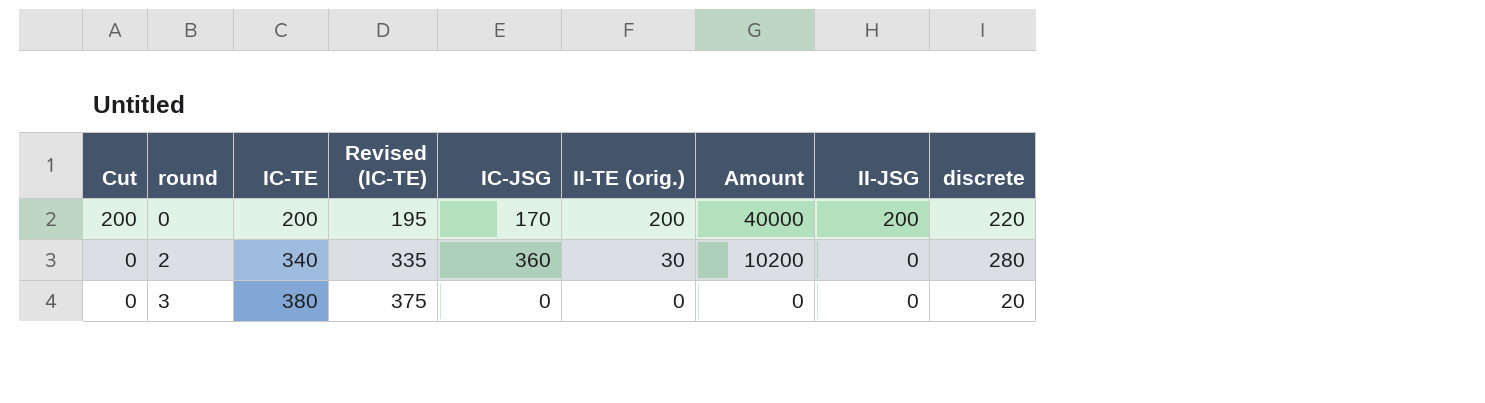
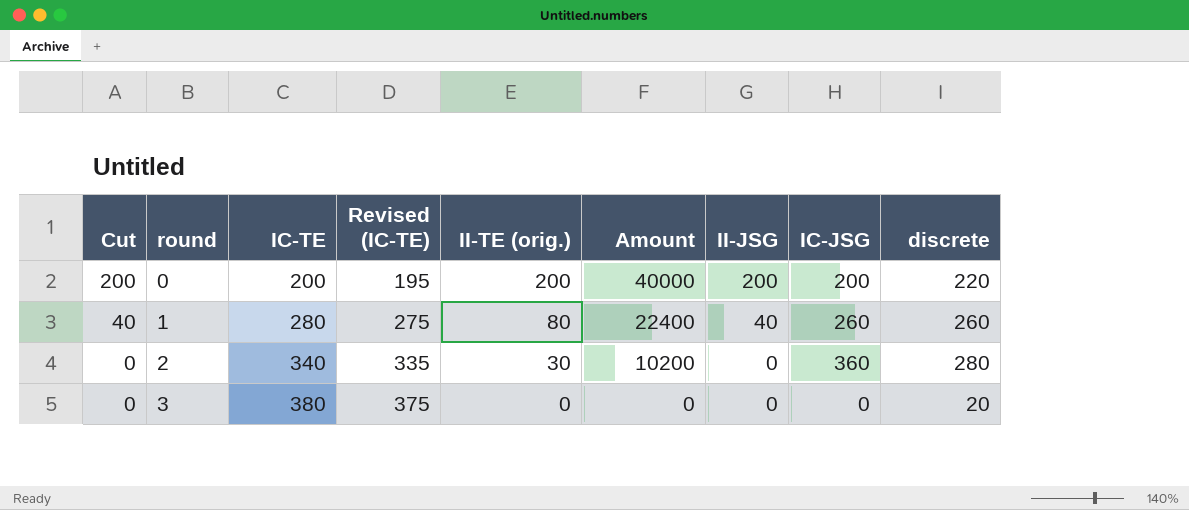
column IC-JSG | position: 5 -> 8
0 | IC-JSG: 170 -> 200
row 1: none -> 40 | 280 | 275 | 80 | 22400 | 40 | 260 | 260

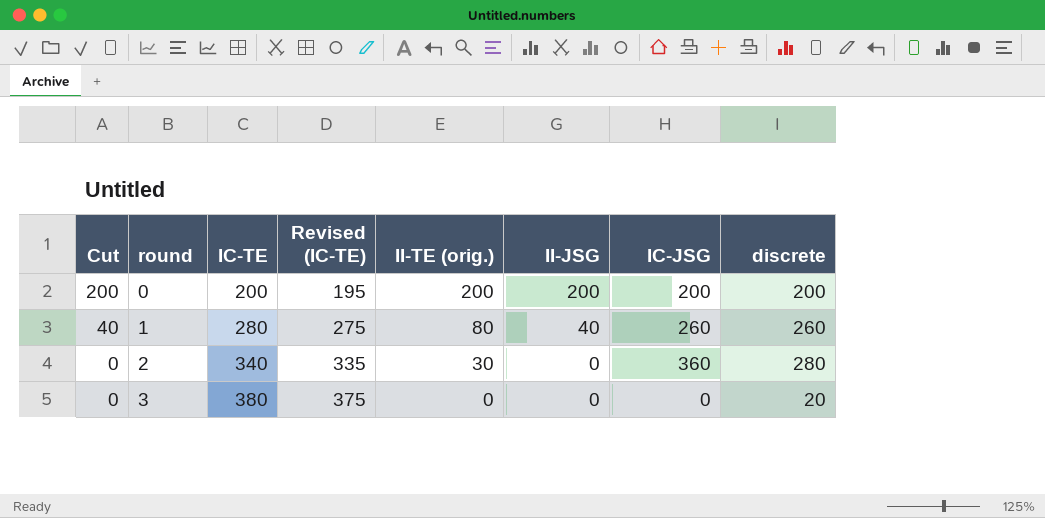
column Amount | formula: [IC-TE] * [II-TE (orig.)] -> none
0 | discrete: 220 -> 200

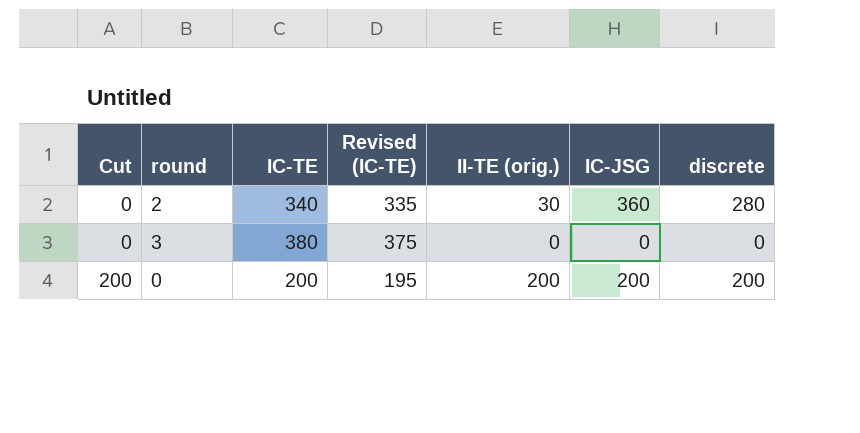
row order: Cut descending -> Cut ascending
column II-JSG | position: 6 -> none
row 1: 40 | 280 | 275 | 80 | 40 | 260 | 260 -> none
3 | discrete: 20 -> 0

